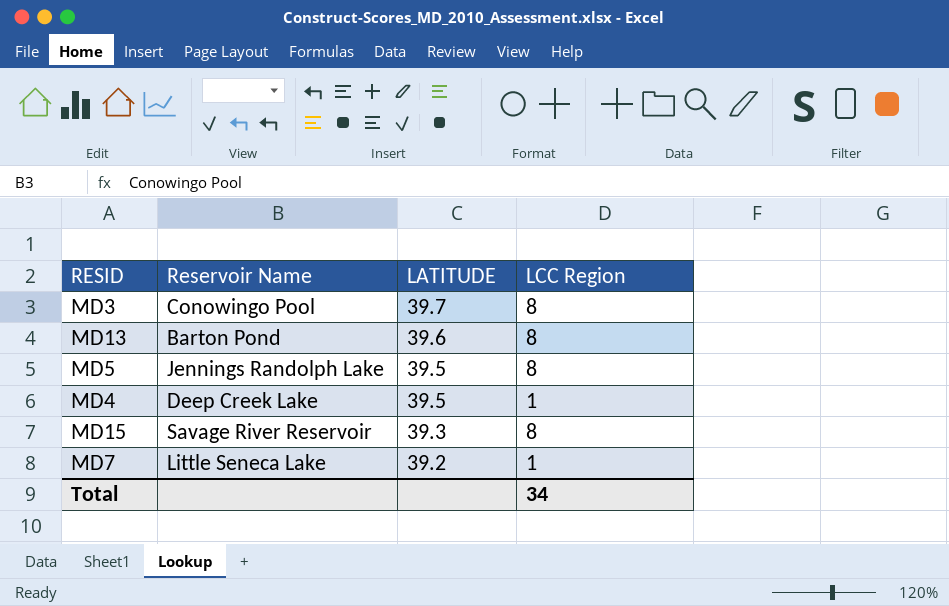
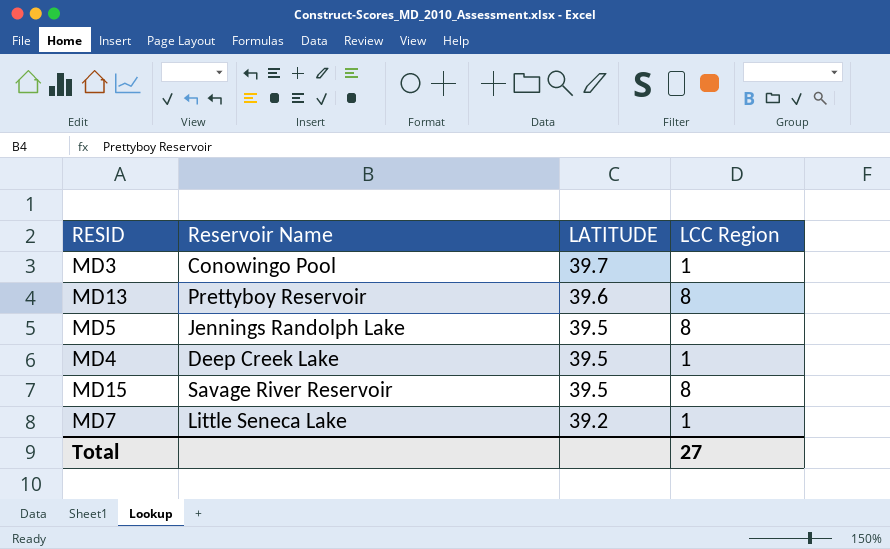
MD3 | LCC Region: 8 -> 1
MD13 | Reservoir Name: Barton Pond -> Prettyboy Reservoir
MD15 | LATITUDE: 39.3 -> 39.5
Total | LCC Region: 34 -> 27

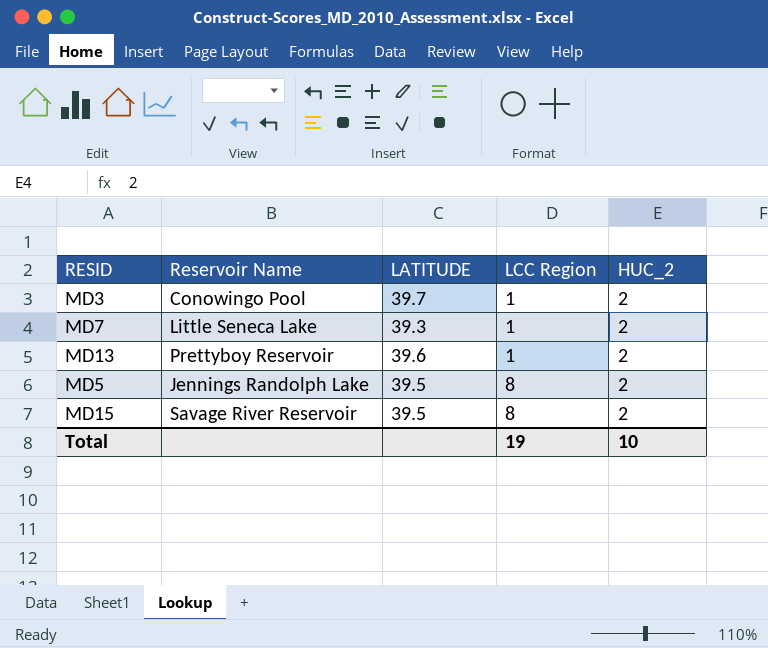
row order: LATITUDE descending -> LCC Region ascending
column HUC_2 | position: none -> 5
row MD4: Deep Creek Lake | 39.5 | 1 -> none
MD7 | LATITUDE: 39.2 -> 39.3
MD13 | LCC Region: 8 -> 1
Total | LCC Region: 27 -> 19

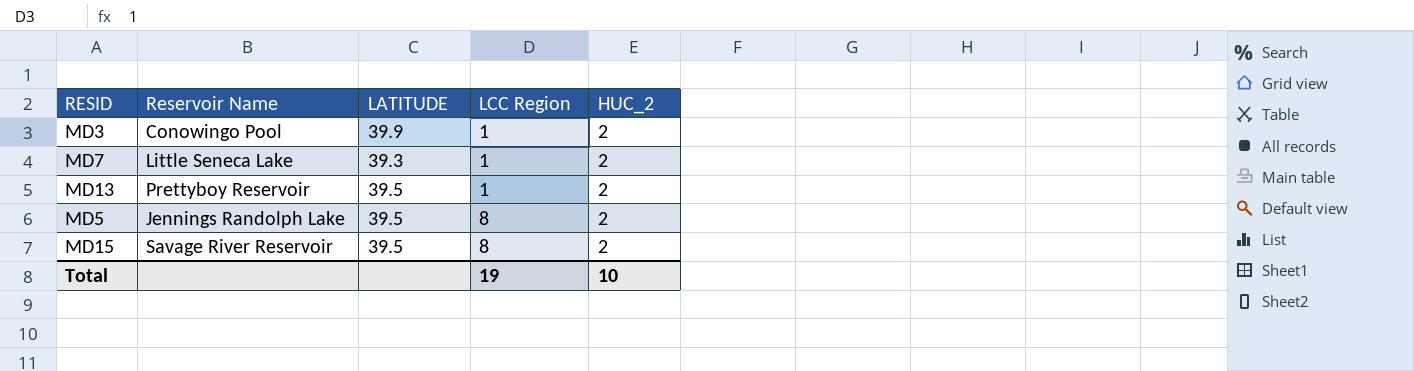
MD3 | LATITUDE: 39.7 -> 39.9
MD13 | LATITUDE: 39.6 -> 39.5

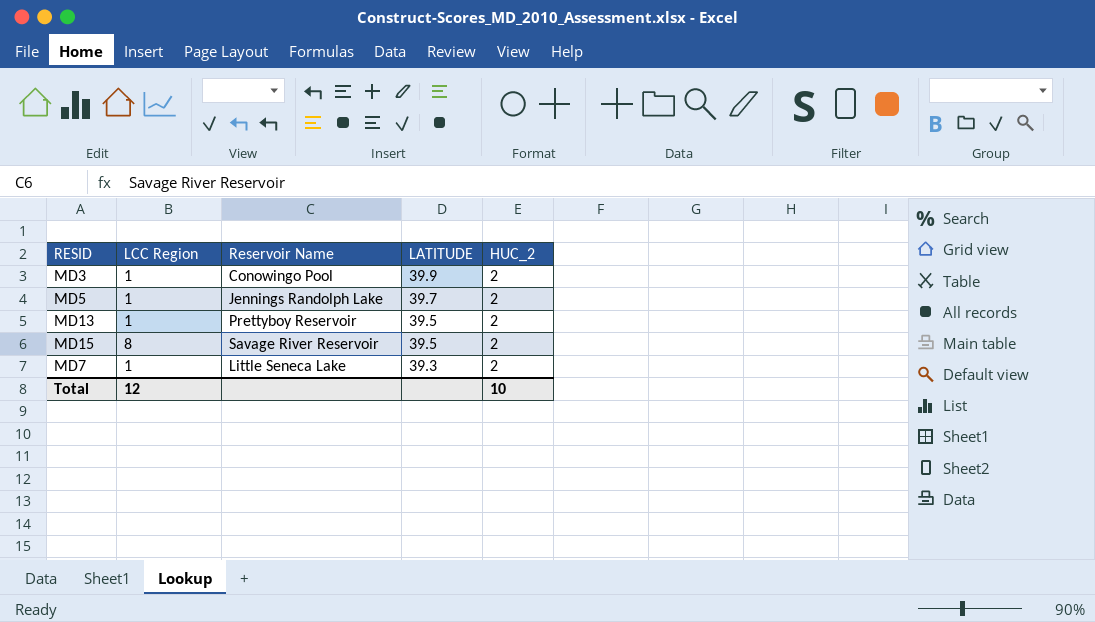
row order: LCC Region ascending -> LATITUDE descending
column LCC Region | position: 4 -> 2
MD5 | LCC Region: 8 -> 1
MD5 | LATITUDE: 39.5 -> 39.7
Total | LCC Region: 19 -> 12

